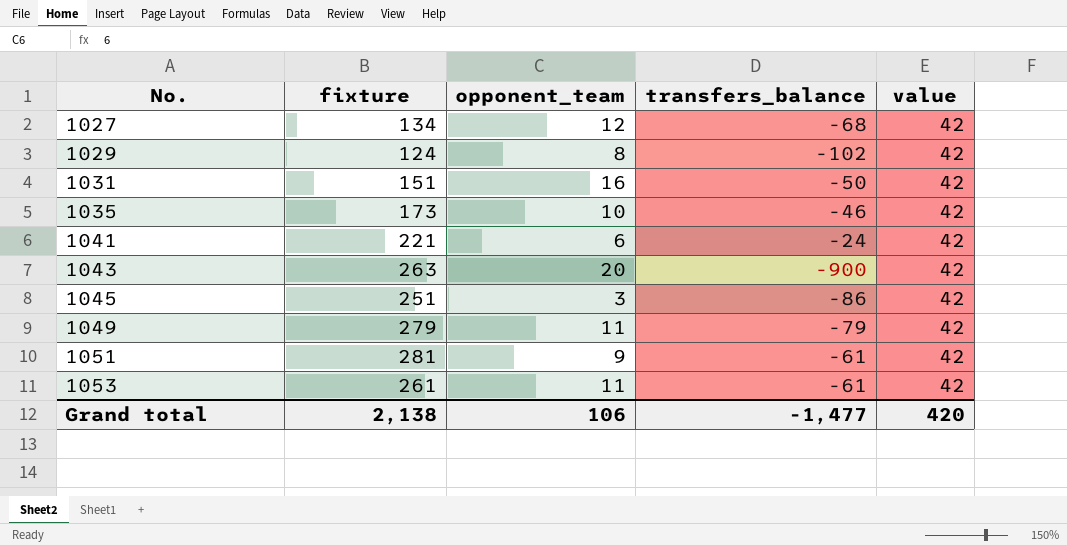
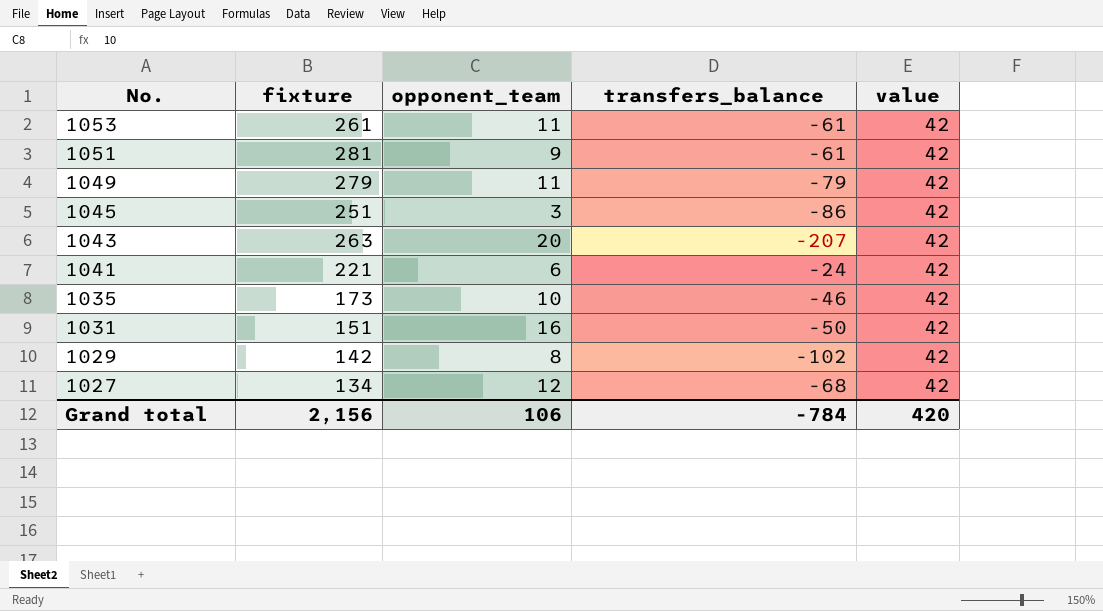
row order: No. ascending -> No. descending
1043 | transfers_balance: -900 -> -207
1029 | fixture: 124 -> 142
Grand total | fixture: 2,138 -> 2,156
Grand total | transfers_balance: -1,477 -> -784

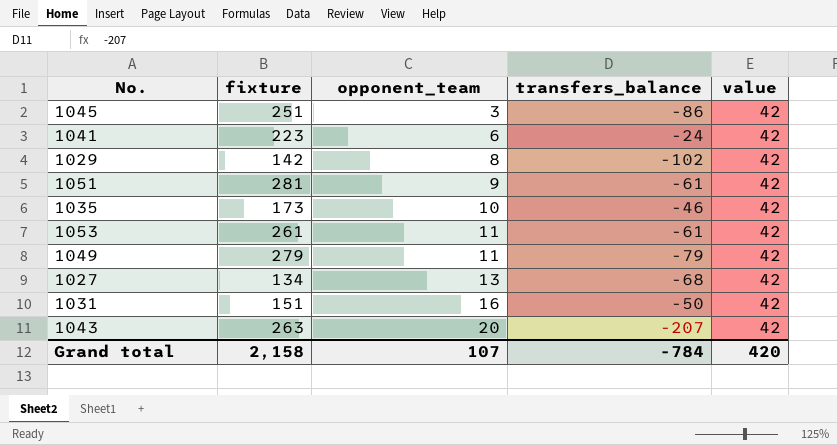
row order: No. descending -> opponent_team ascending
1041 | fixture: 221 -> 223
1027 | opponent_team: 12 -> 13
Grand total | fixture: 2,156 -> 2,158
Grand total | opponent_team: 106 -> 107

